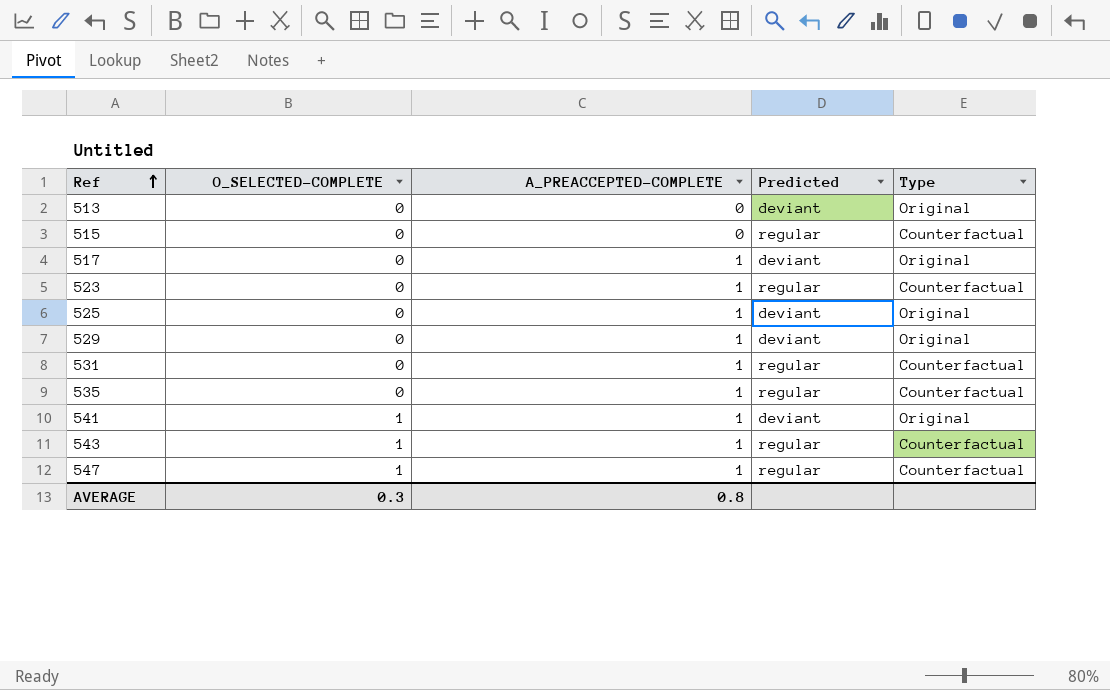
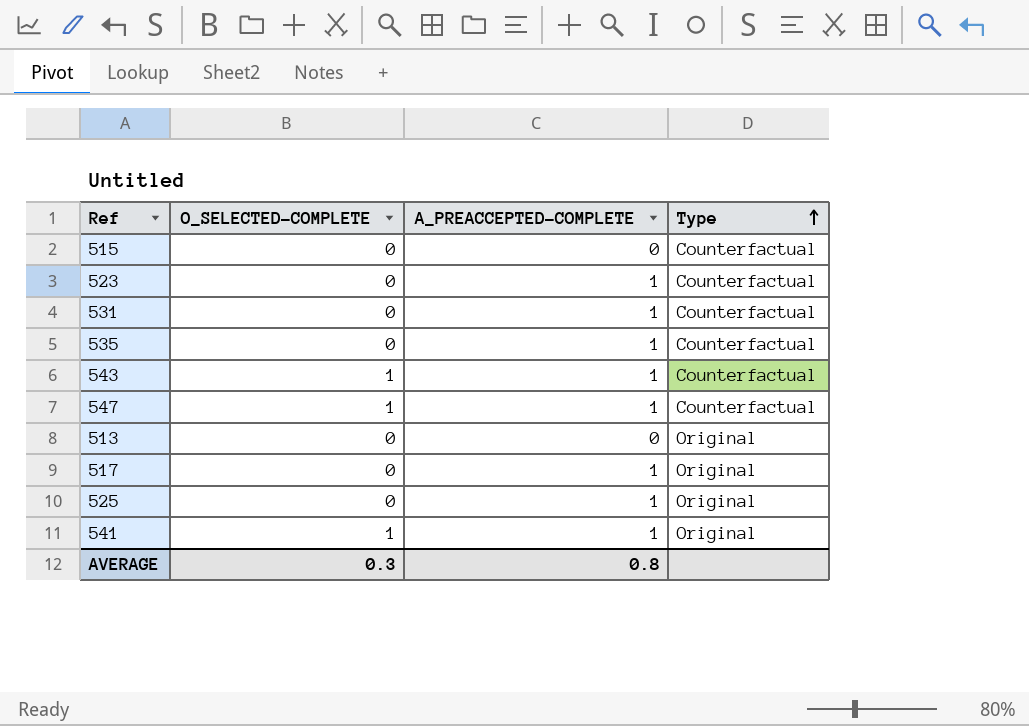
row order: Ref ascending -> Type ascending
column Predicted | position: 4 -> none
row 529: 0 | 1 | deviant | Original -> none

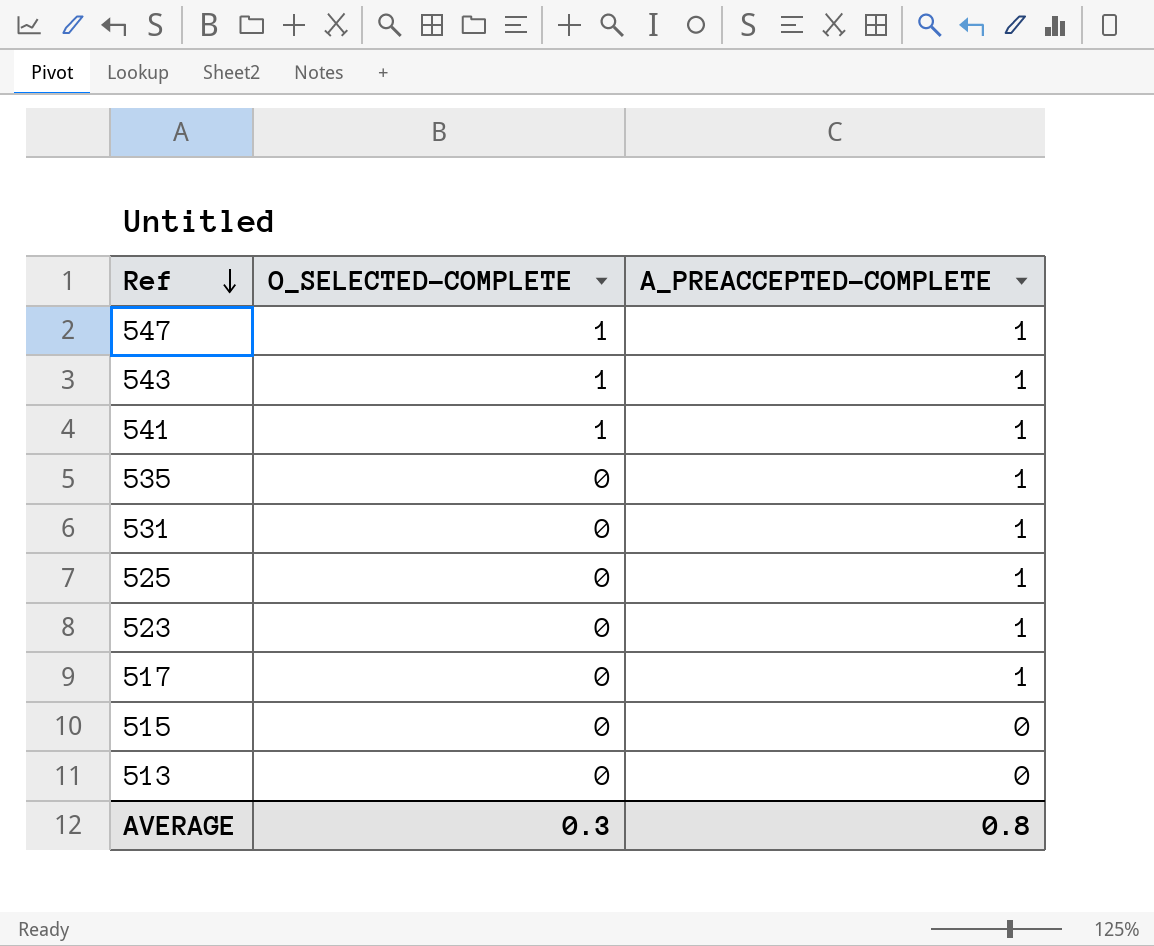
row order: Type ascending -> Ref descending
column Type | position: 4 -> none

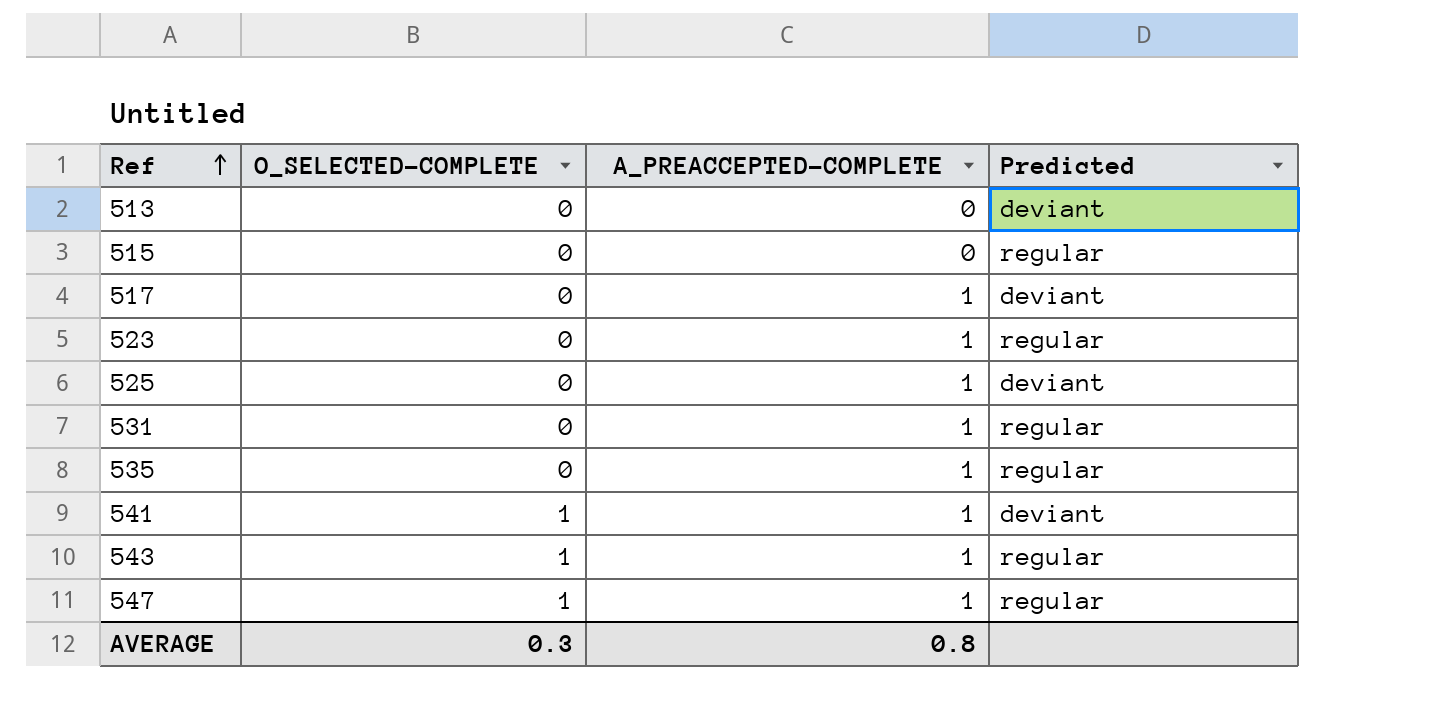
row order: Ref descending -> Ref ascending
column Predicted | position: none -> 4

